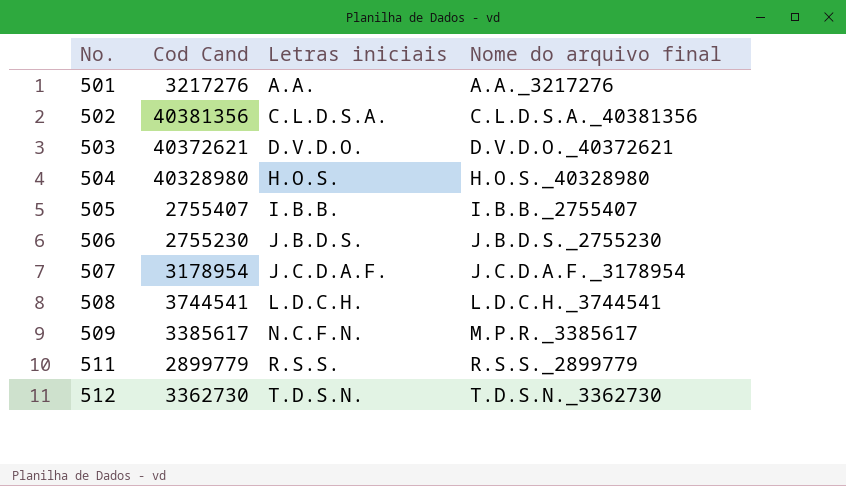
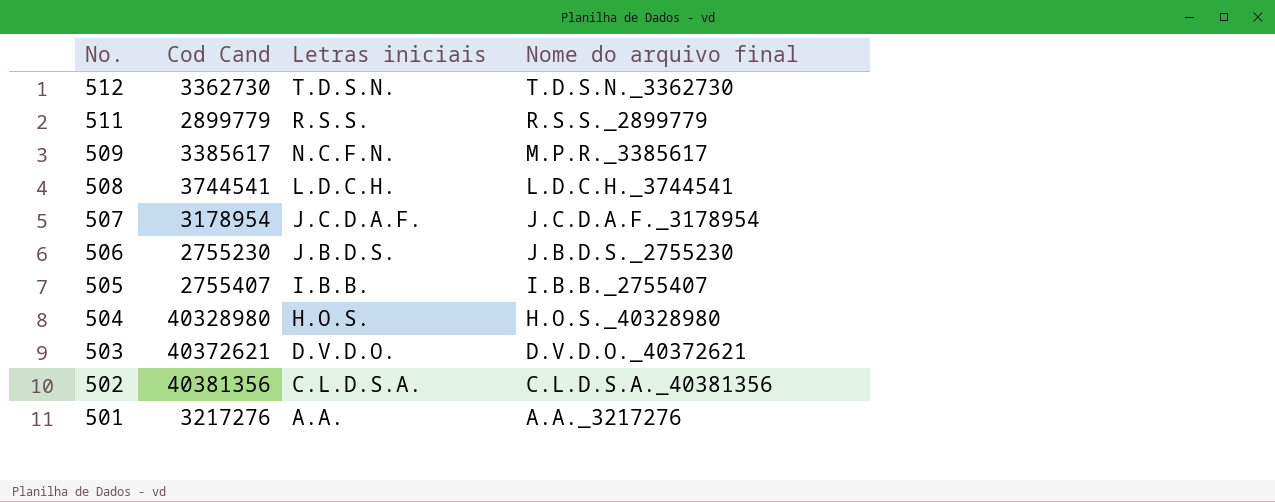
row order: No. ascending -> No. descending

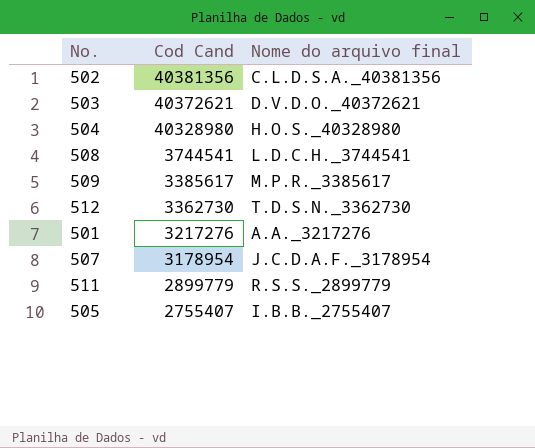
row order: No. descending -> Cod Cand descending
column Letras iniciais | position: 3 -> none
row 506: 2755230 | J.B.D.S. | J.B.D.S._2755230 -> none

